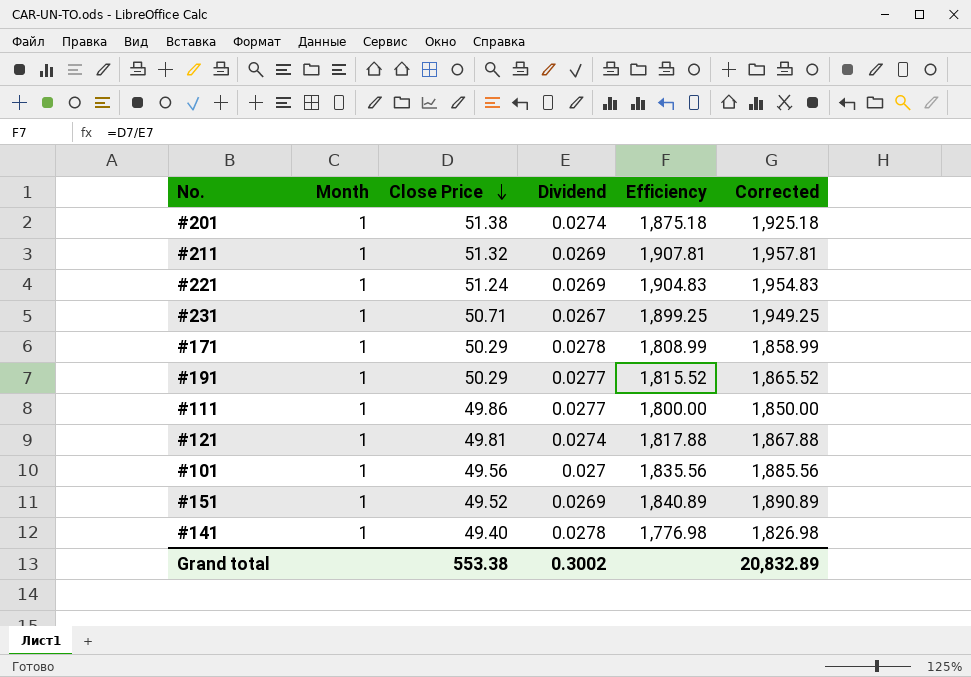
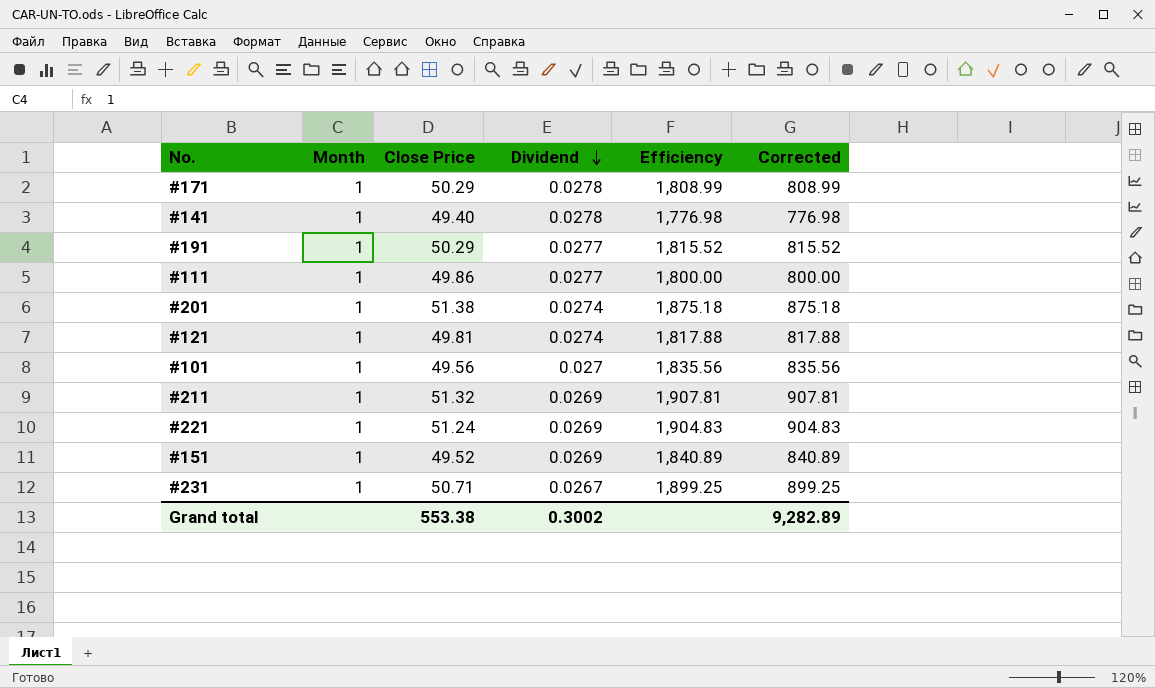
row order: Close Price descending -> Dividend descending
column Corrected | formula: [Efficiency] + 50 -> [Efficiency] - 1000
Grand total | Corrected: 20,832.89 -> 9,282.89

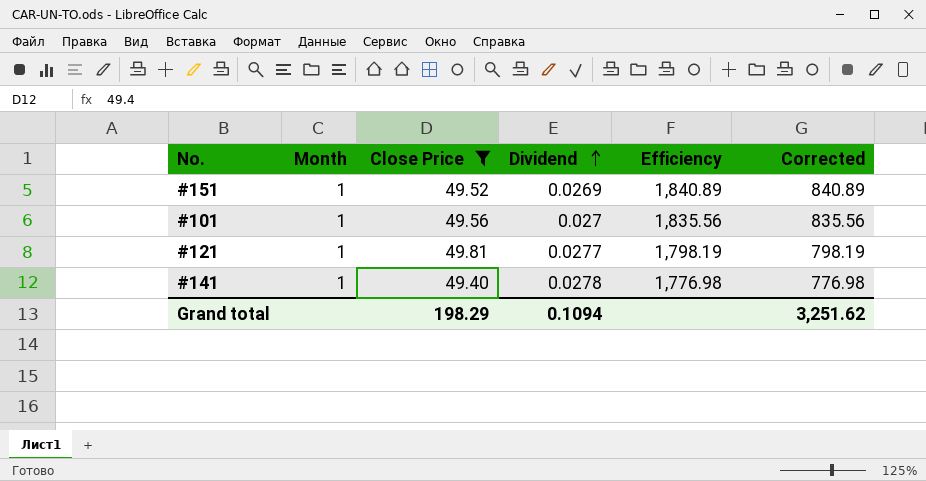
filter: none -> Close Price <= 49.81
row order: Dividend descending -> Dividend ascending
#121 | Dividend: 0.0274 -> 0.0277
#121 | Efficiency: 1,817.88 -> 1,798.19
#121 | Corrected: 817.88 -> 798.19
Grand total | Close Price: 553.38 -> 198.29
Grand total | Dividend: 0.3002 -> 0.1094
Grand total | Corrected: 9,282.89 -> 3,251.62

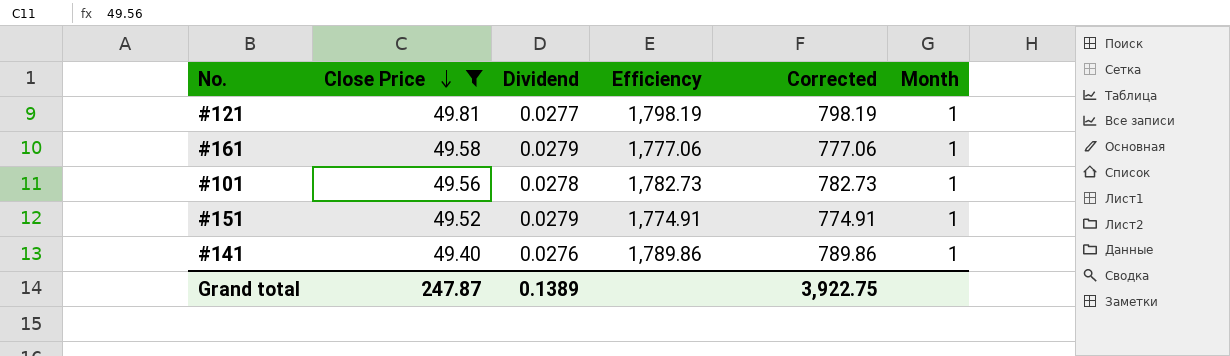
row order: Dividend ascending -> Close Price descending
column Month | position: 2 -> 6
row #161: none -> 49.58 | 0.0279 | 1,777.06 | 777.06 | 1
#101 | Dividend: 0.027 -> 0.0278
#101 | Efficiency: 1,835.56 -> 1,782.73
#101 | Corrected: 835.56 -> 782.73
#151 | Dividend: 0.0269 -> 0.0279
#151 | Efficiency: 1,840.89 -> 1,774.91
#151 | Corrected: 840.89 -> 774.91
#141 | Dividend: 0.0278 -> 0.0276
#141 | Efficiency: 1,776.98 -> 1,789.86
#141 | Corrected: 776.98 -> 789.86
Grand total | Close Price: 198.29 -> 247.87
Grand total | Dividend: 0.1094 -> 0.1389
Grand total | Corrected: 3,251.62 -> 3,922.75

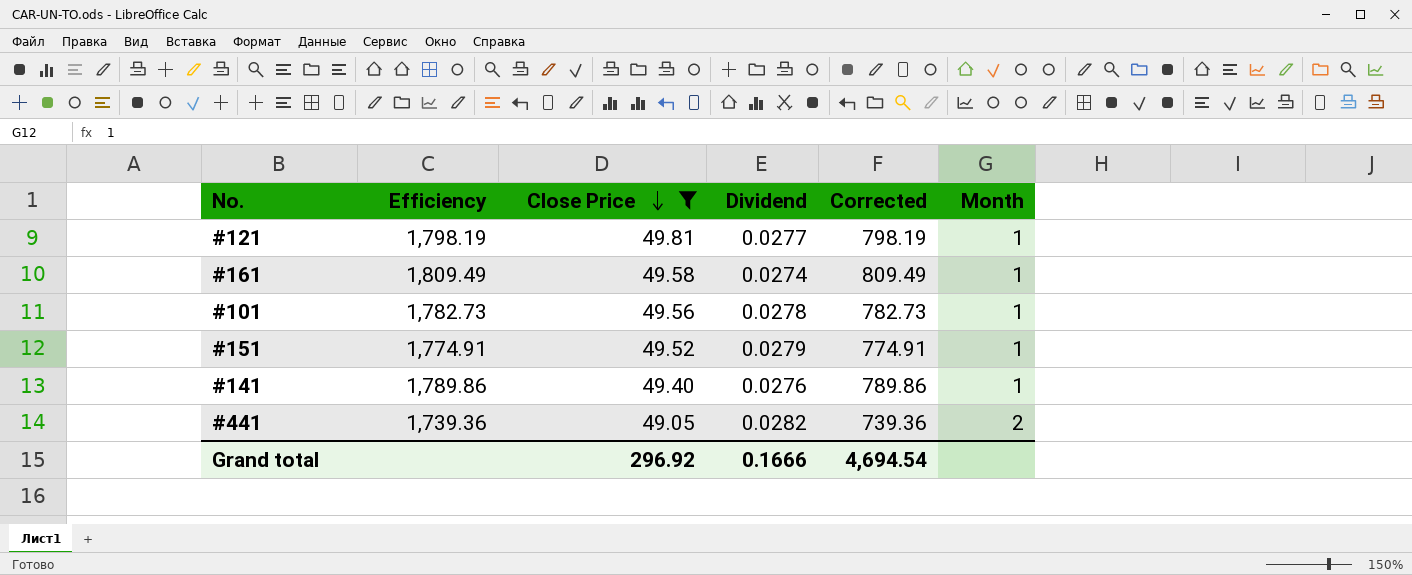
column Efficiency | position: 4 -> 2
#161 | Efficiency: 1,777.06 -> 1,809.49
#161 | Dividend: 0.0279 -> 0.0274
#161 | Corrected: 777.06 -> 809.49
row #441: none -> 1,739.36 | 49.05 | 0.0282 | 739.36 | 2
Grand total | Close Price: 247.87 -> 296.92
Grand total | Dividend: 0.1389 -> 0.1666
Grand total | Corrected: 3,922.75 -> 4,694.54

